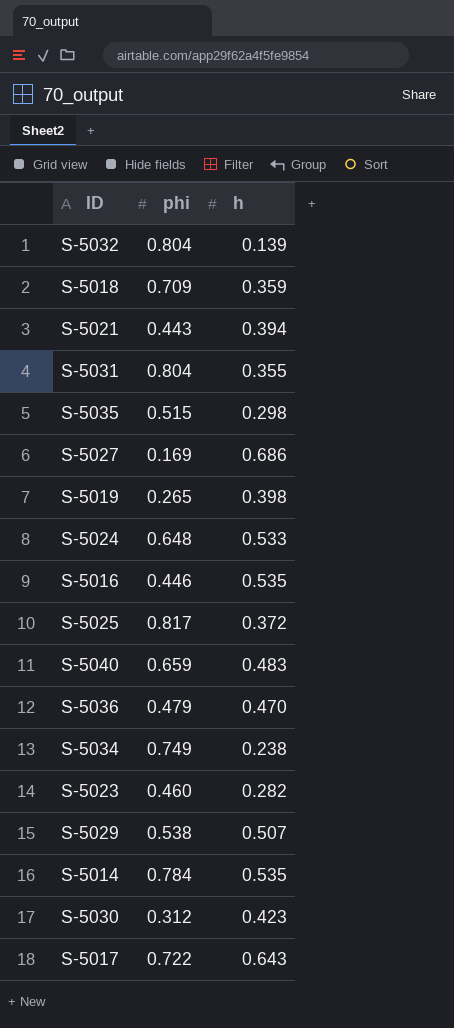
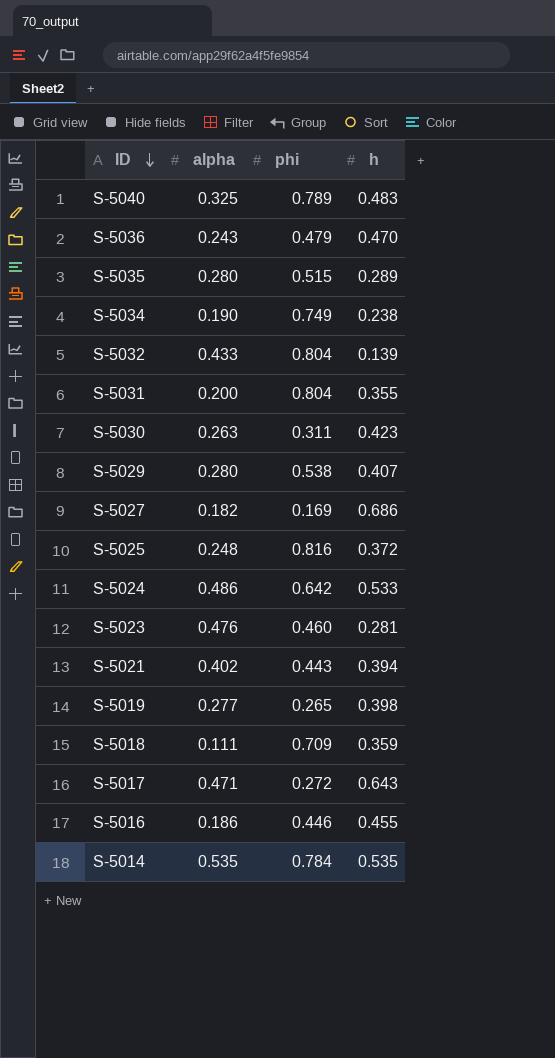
row order: none -> ID descending
column alpha | position: none -> 2
S-5040 | phi: 0.659 -> 0.789
S-5035 | h: 0.298 -> 0.289
S-5030 | phi: 0.312 -> 0.311
S-5029 | h: 0.507 -> 0.407
S-5025 | phi: 0.817 -> 0.816
S-5024 | phi: 0.648 -> 0.642
S-5023 | h: 0.282 -> 0.281
S-5017 | phi: 0.722 -> 0.272
S-5016 | h: 0.535 -> 0.455

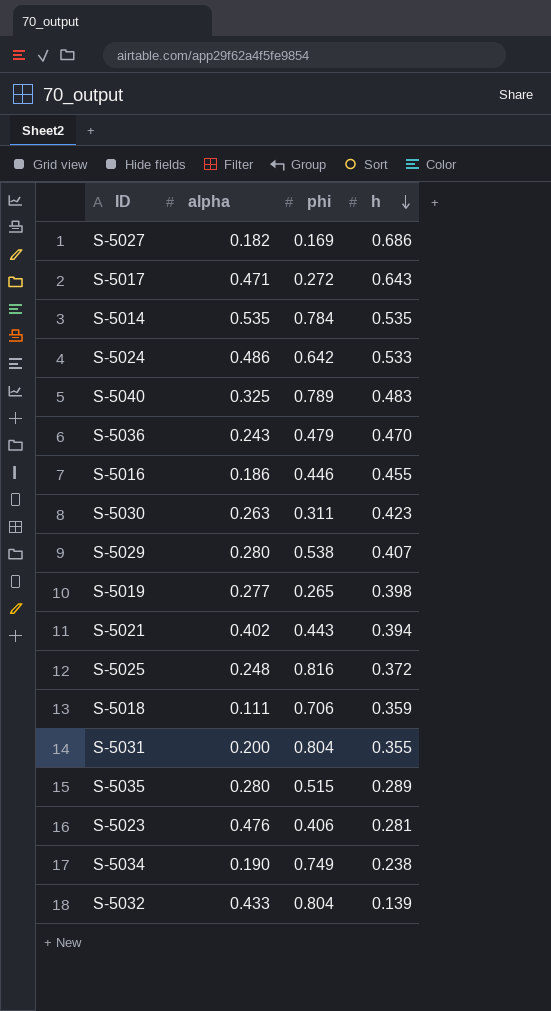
row order: ID descending -> h descending
S-5018 | phi: 0.709 -> 0.706
S-5023 | phi: 0.460 -> 0.406

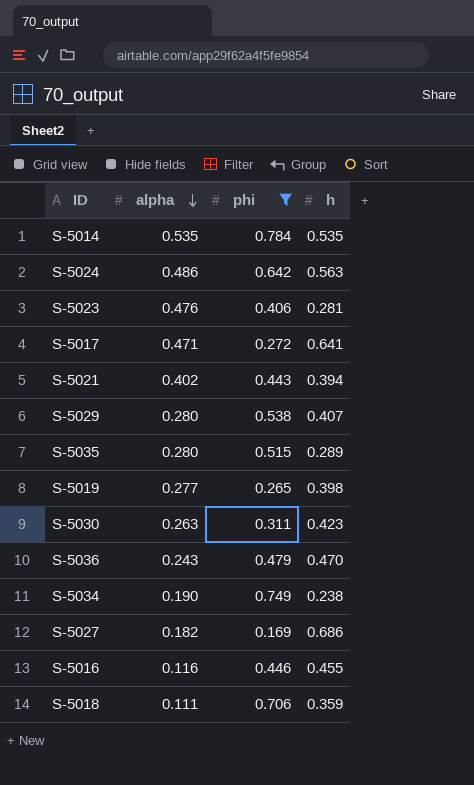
filter: none -> phi <= 0.784
row order: h descending -> alpha descending
S-5024 | h: 0.533 -> 0.563
S-5017 | h: 0.643 -> 0.641
S-5016 | alpha: 0.186 -> 0.116

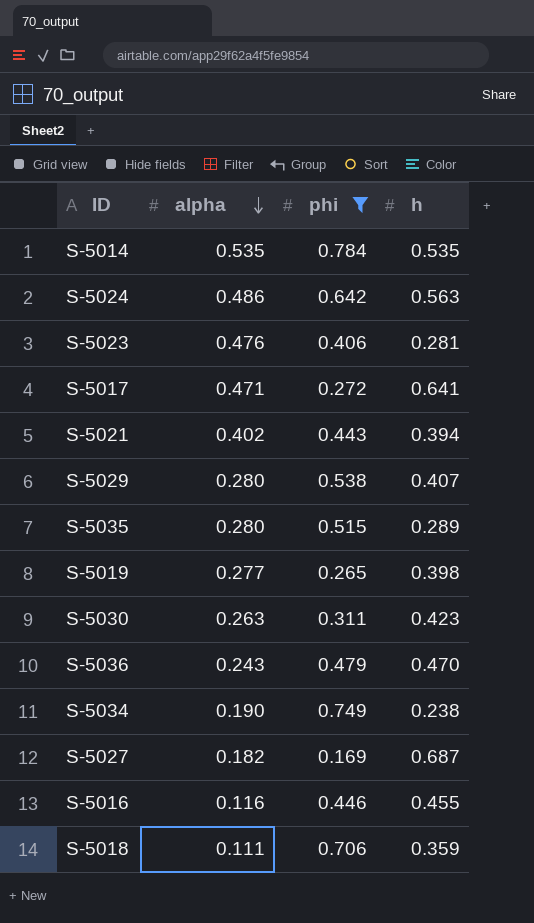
S-5027 | h: 0.686 -> 0.687

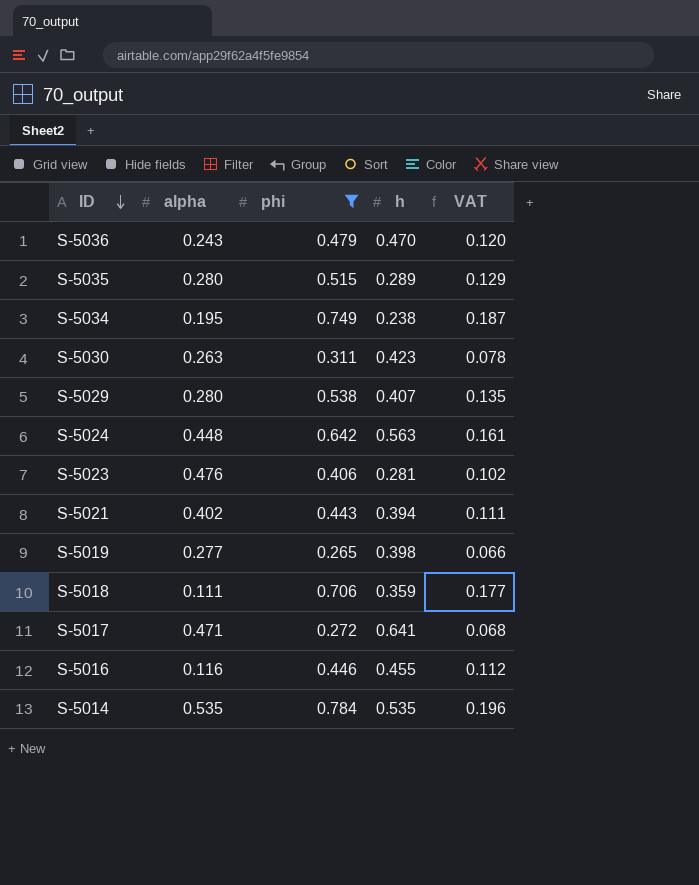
row order: alpha descending -> ID descending
column VAT | formula: none -> [phi] * 0.25
row S-5027: 0.182 | 0.169 | 0.687 -> none
S-5034 | alpha: 0.190 -> 0.195
S-5024 | alpha: 0.486 -> 0.448

